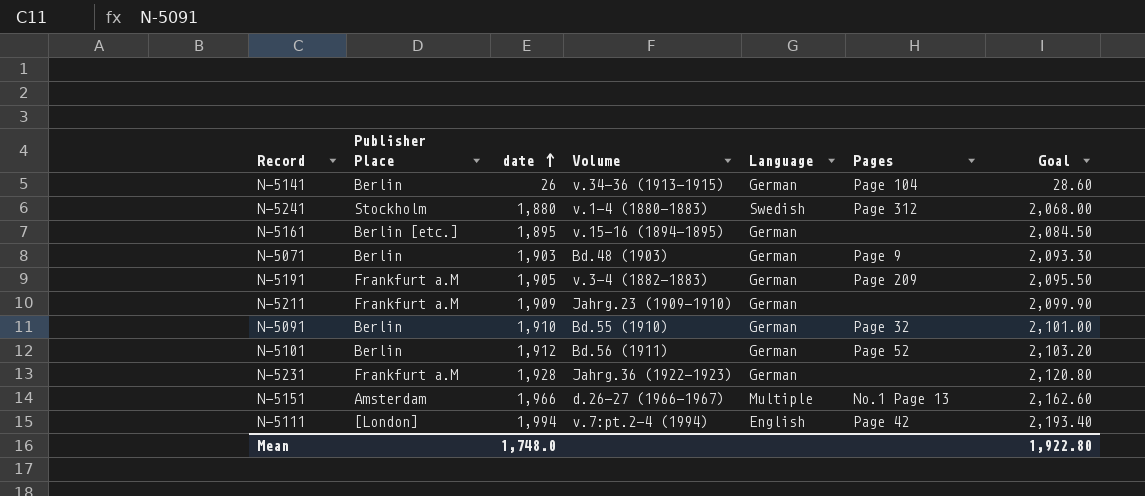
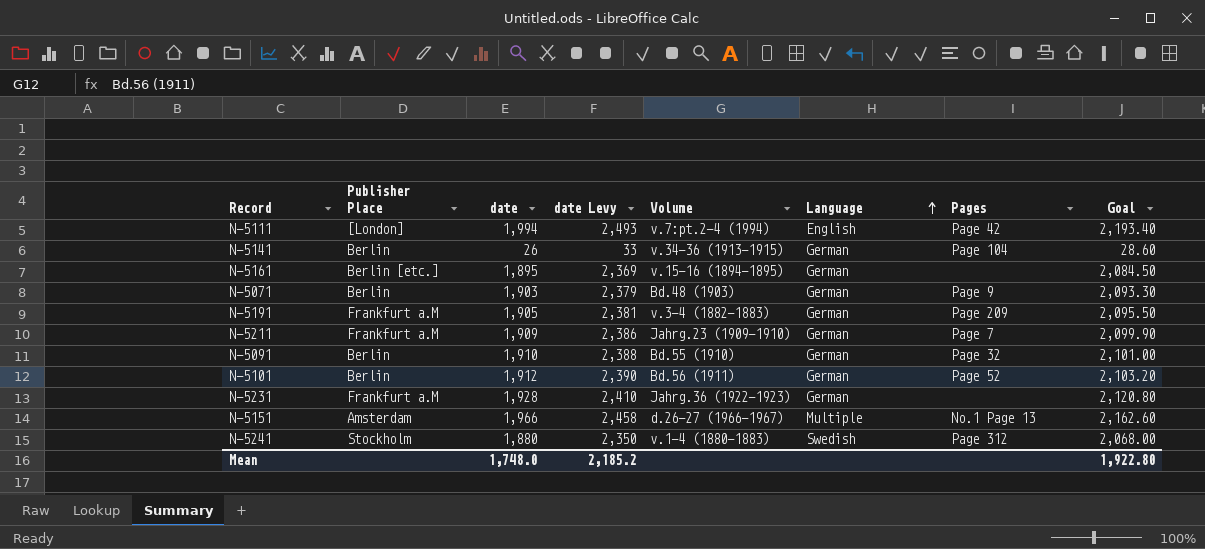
row order: date ascending -> Language ascending
column date Levy | formula: none -> [date] * 1.25
N-5211 | Pages: none -> Page 7

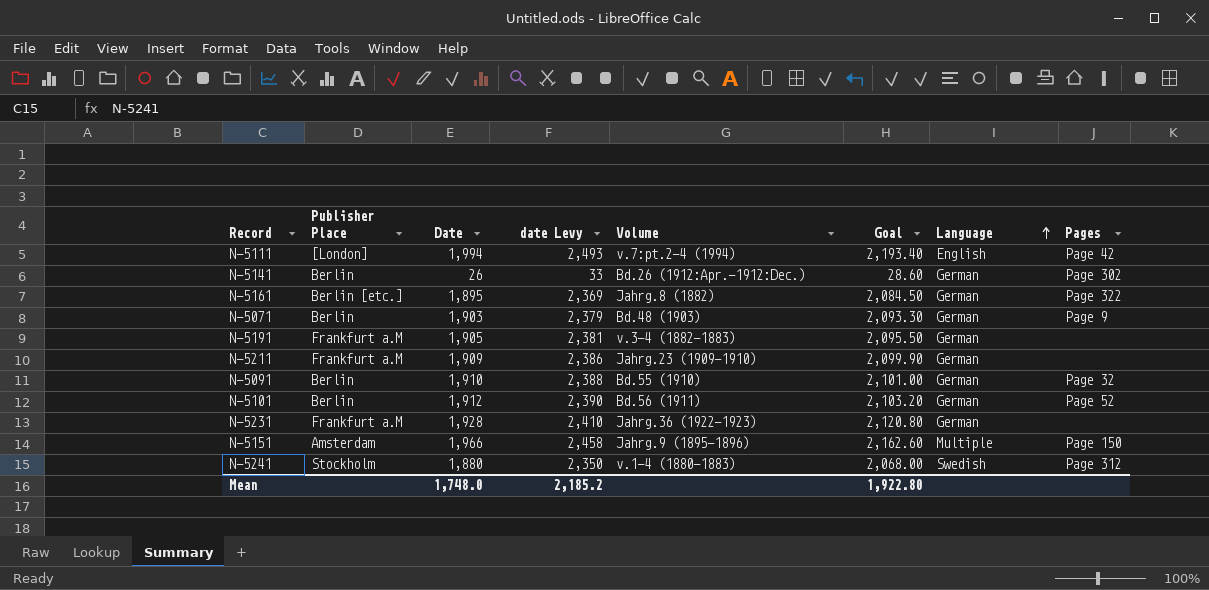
column name: date -> Date
column Goal | position: 8 -> 6
N-5141 | Volume: v.34-36 (1913-1915) -> Bd.26 (1912:Apr.-1912:Dec.)
N-5141 | Pages: Page 104 -> Page 302
N-5161 | Volume: v.15-16 (1894-1895) -> Jahrg.8 (1882)
N-5161 | Pages: none -> Page 322
N-5191 | Pages: Page 209 -> none
N-5211 | Pages: Page 7 -> none
N-5151 | Volume: d.26-27 (1966-1967) -> Jahrg.9 (1895-1896)
N-5151 | Pages: No.1 Page 13 -> Page 150

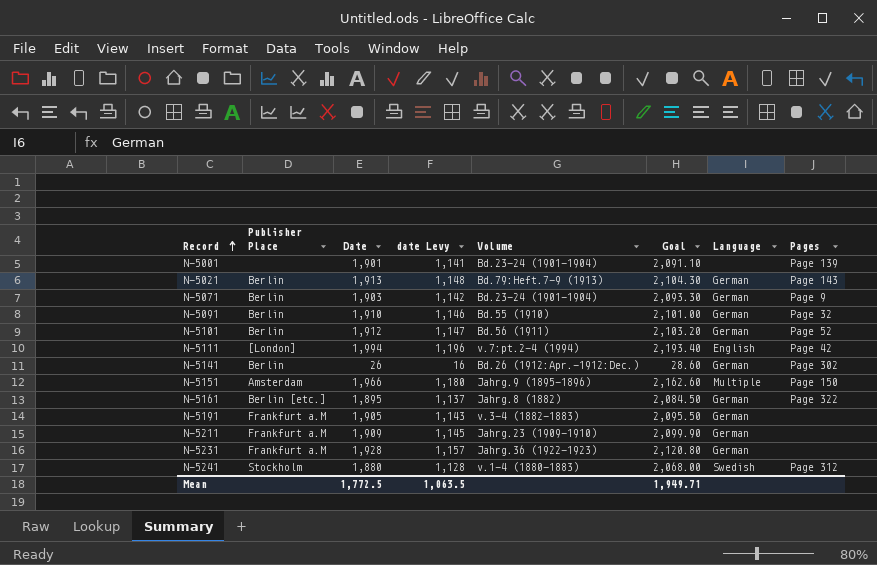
row order: Language ascending -> Record ascending
column date Levy | formula: [Date] * 1.25 -> [Date] * 0.6
row N-5001: none -> none | 1,901 | 1,141 | Bd.23-24 (1901-1904) | 2,091.10 | none | Page 139
row N-5021: none -> Berlin | 1,913 | 1,148 | Bd.79:Heft.7-9 (1913) | 2,104.30 | German | Page 143
N-5071 | Volume: Bd.48 (1903) -> Bd.23-24 (1901-1904)
Mean | Date: 1,748.0 -> 1,772.5
Mean | date Levy: 2,185.2 -> 1,063.5
Mean | Goal: 1,922.80 -> 1,949.71

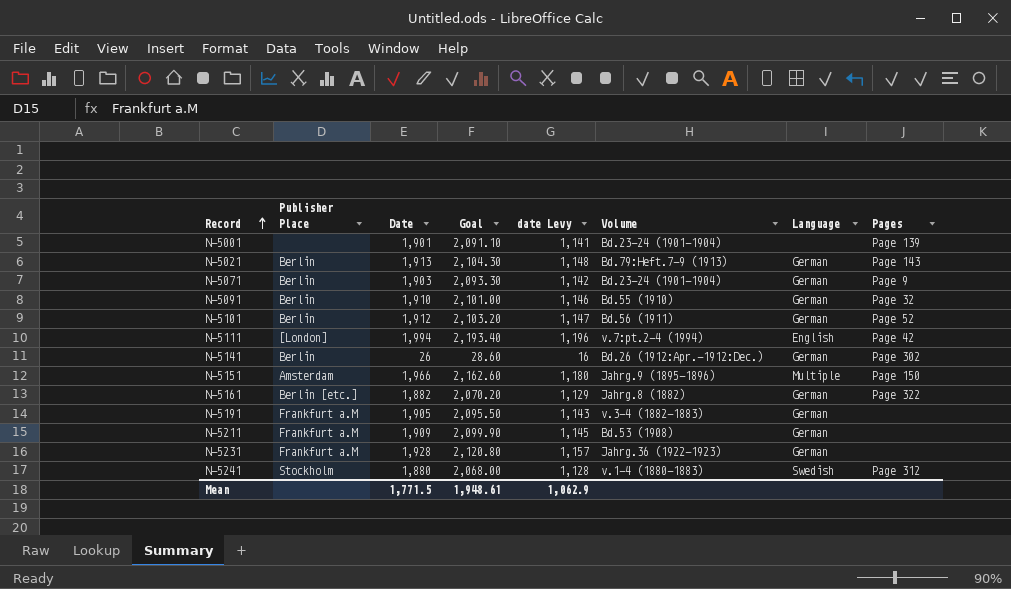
column Goal | position: 6 -> 4
N-5161 | Date: 1,895 -> 1,882
N-5161 | Goal: 2,084.50 -> 2,070.20
N-5161 | date Levy: 1,137 -> 1,129
N-5211 | Volume: Jahrg.23 (1909-1910) -> Bd.53 (1908)
Mean | Date: 1,772.5 -> 1,771.5
Mean | Goal: 1,949.71 -> 1,948.61
Mean | date Levy: 1,063.5 -> 1,062.9

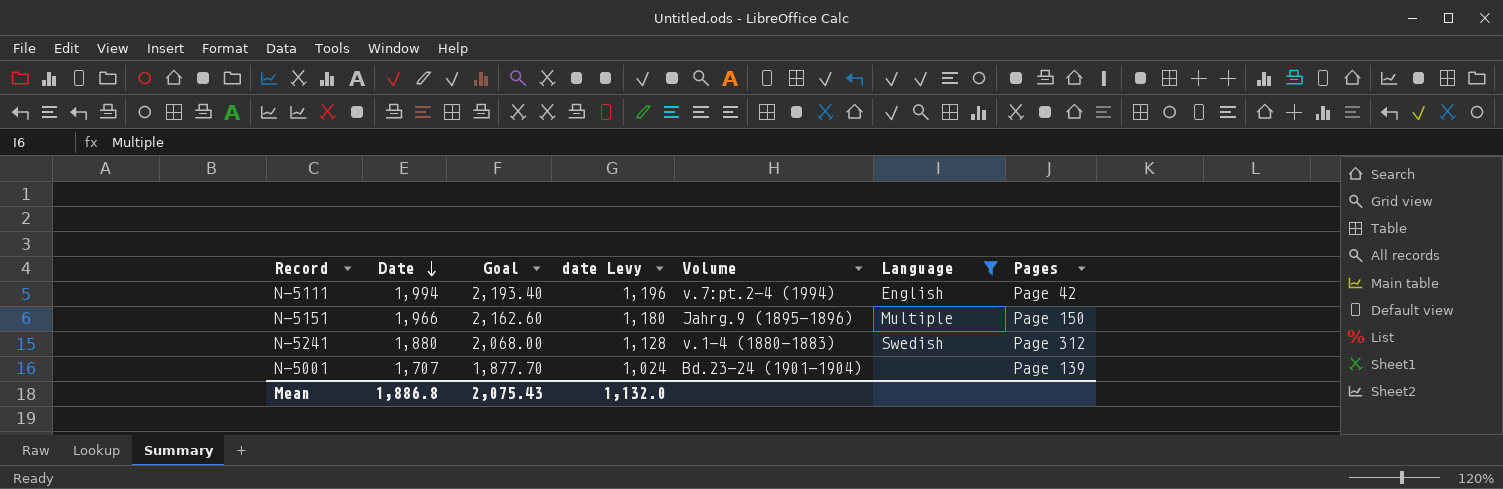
filter: none -> Language != German
row order: Record ascending -> Date descending
column Publisher Place | position: 2 -> none
N-5001 | Date: 1,901 -> 1,707
N-5001 | Goal: 2,091.10 -> 1,877.70
N-5001 | date Levy: 1,141 -> 1,024
Mean | Date: 1,771.5 -> 1,886.8
Mean | Goal: 1,948.61 -> 2,075.43
Mean | date Levy: 1,062.9 -> 1,132.0

